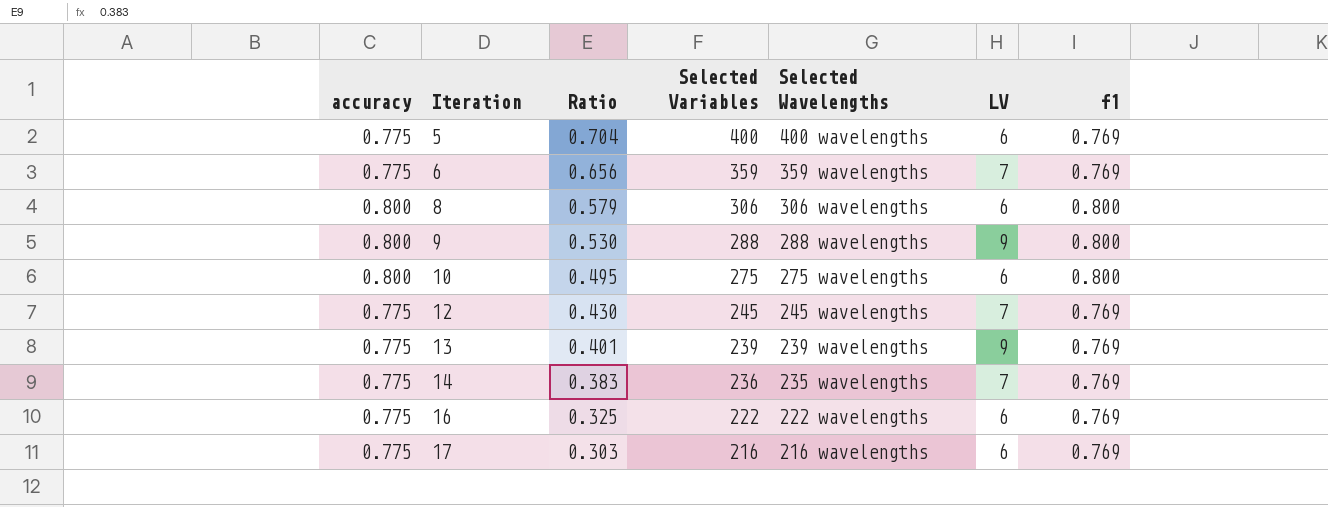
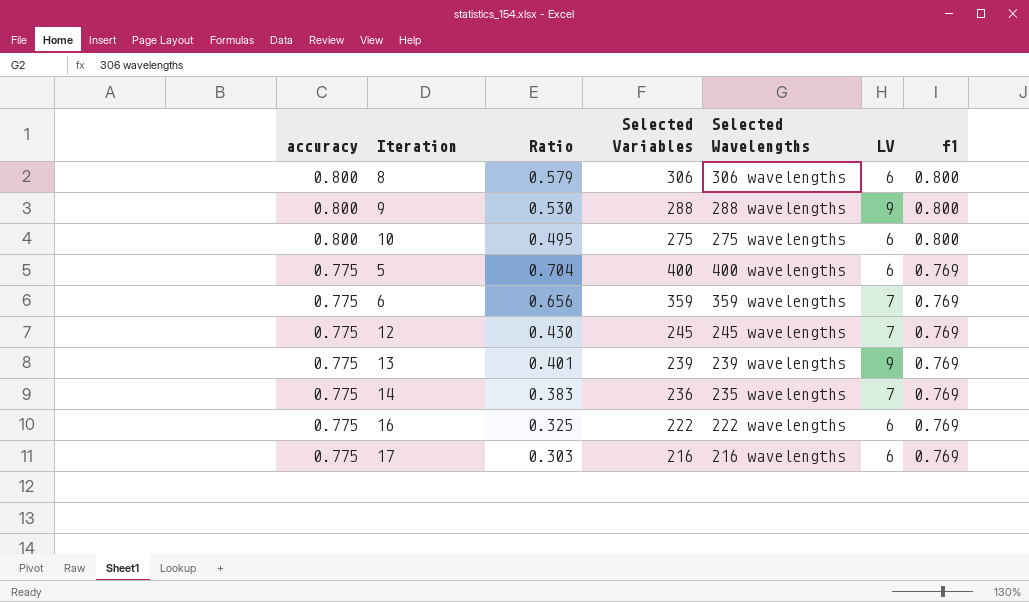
row order: Iteration ascending -> accuracy descending

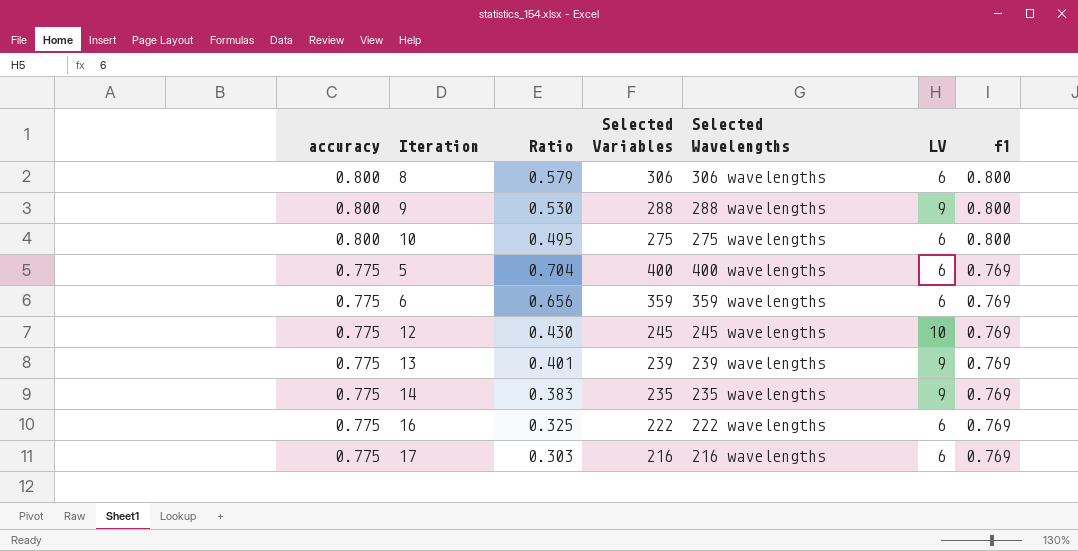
6 | LV: 7 -> 6
12 | LV: 7 -> 10
14 | Selected Variables: 236 -> 235
14 | LV: 7 -> 9

